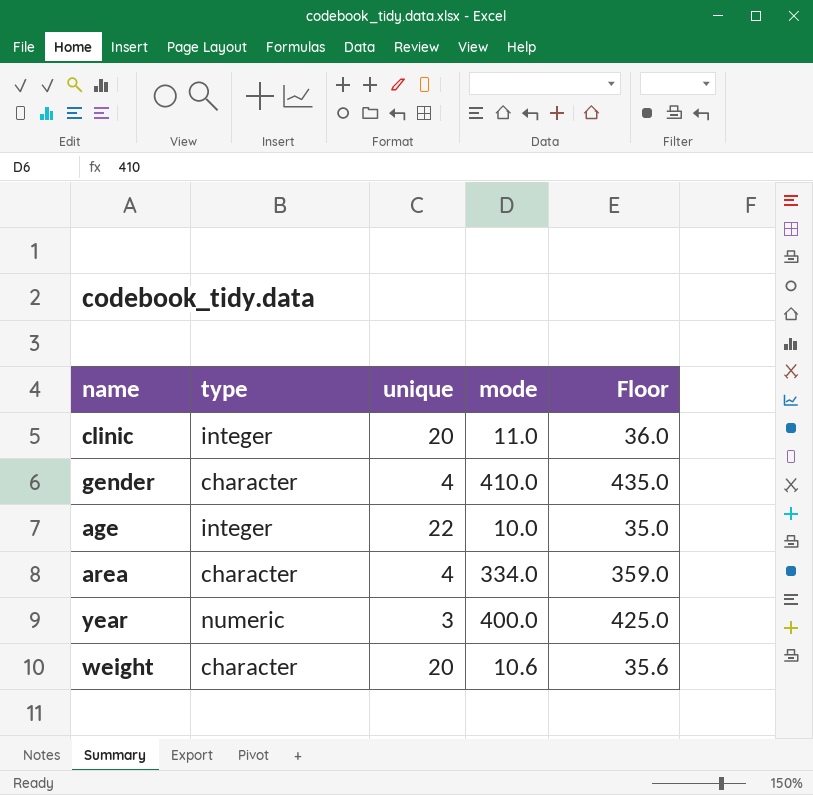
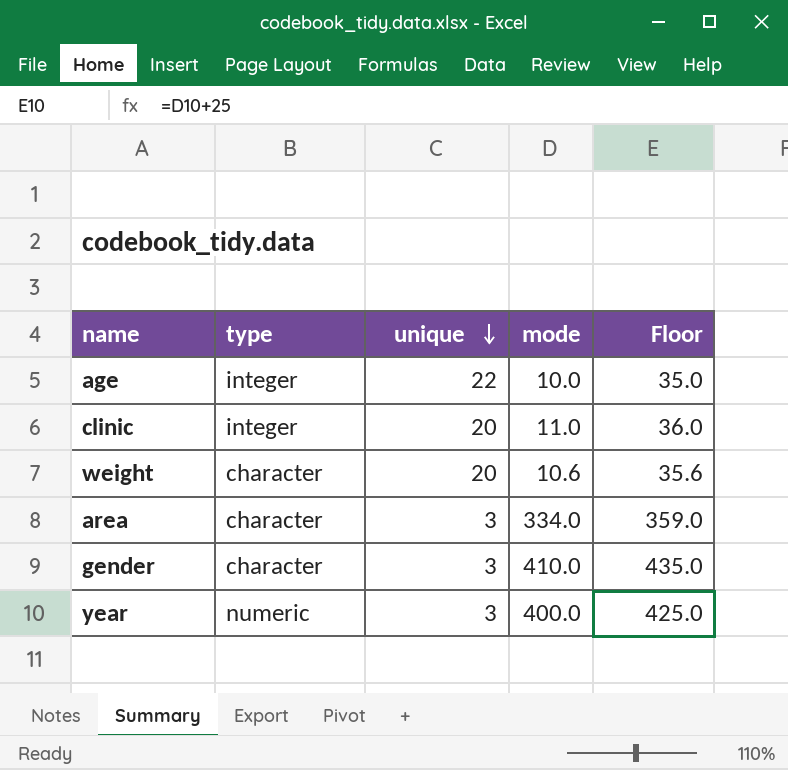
row order: none -> unique descending
area | unique: 4 -> 3
gender | unique: 4 -> 3

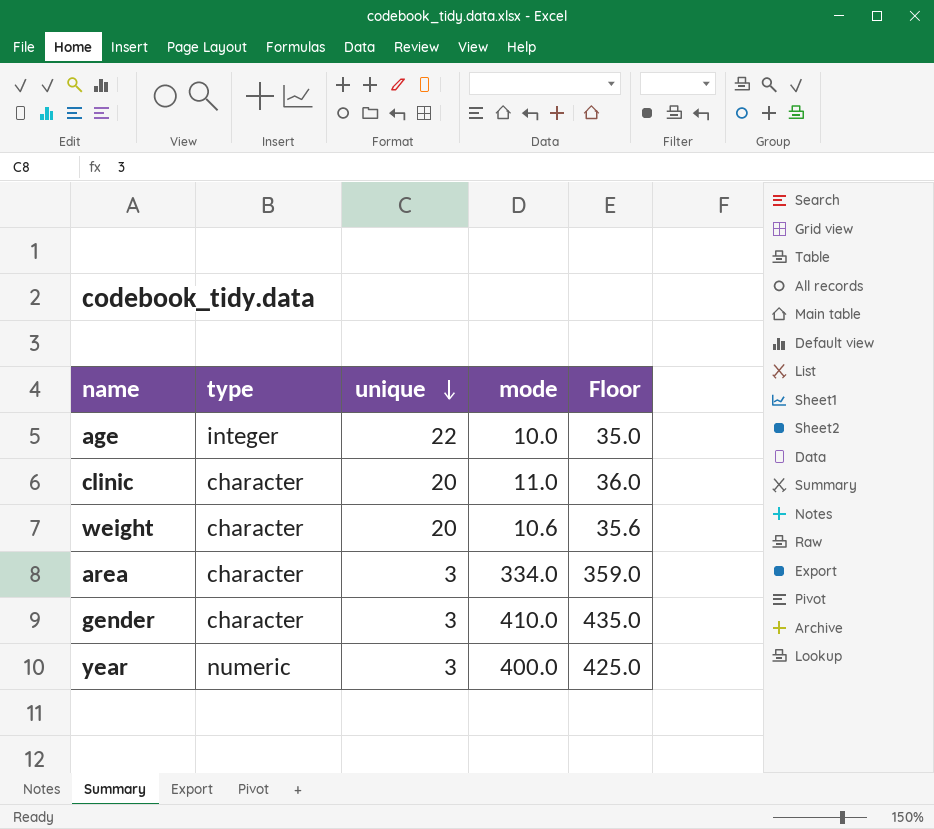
clinic | type: integer -> character

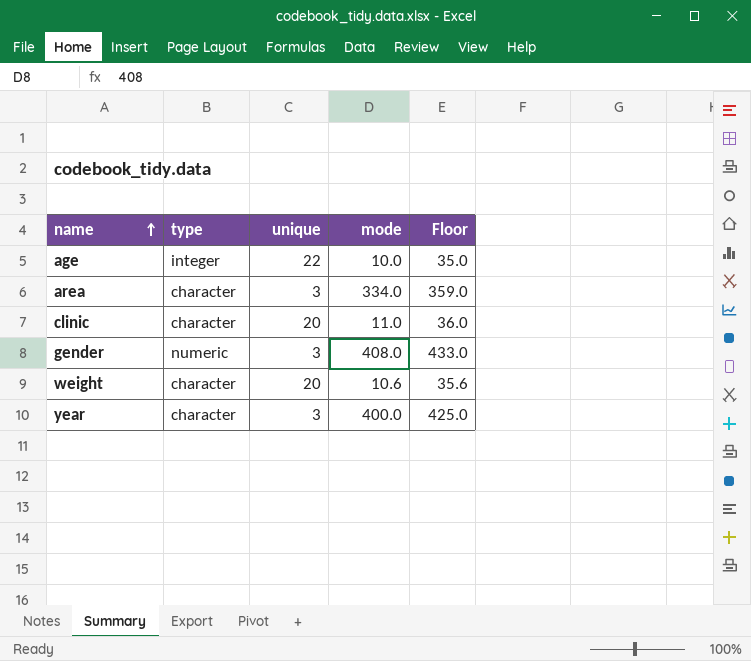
row order: unique descending -> name ascending
gender | type: character -> numeric
gender | mode: 410.0 -> 408.0
gender | Floor: 435.0 -> 433.0
year | type: numeric -> character

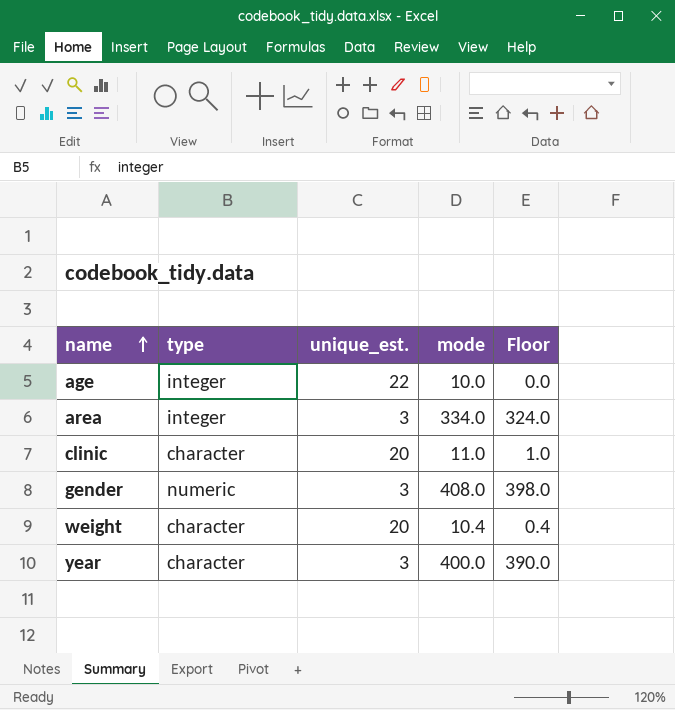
column name: unique -> unique_est.
column Floor | formula: [mode] + 25 -> [mode] - 10
area | type: character -> integer
weight | mode: 10.6 -> 10.4

